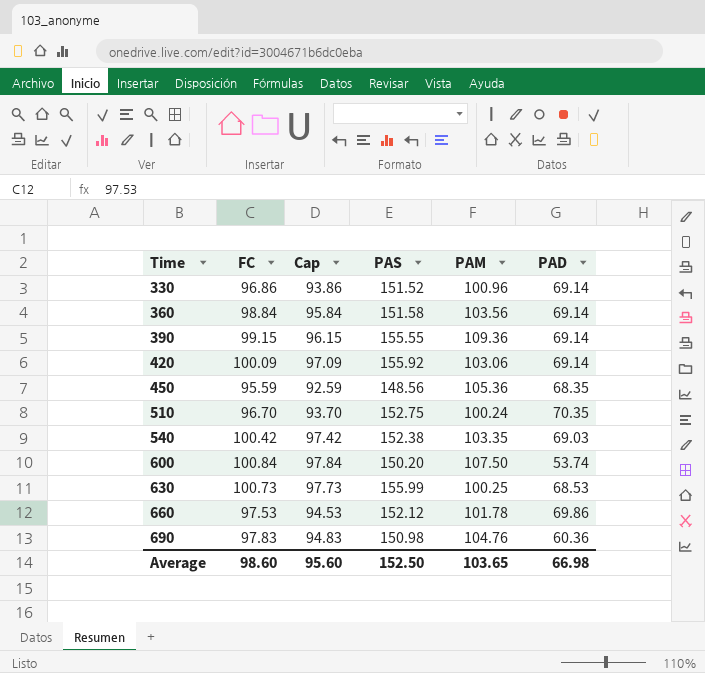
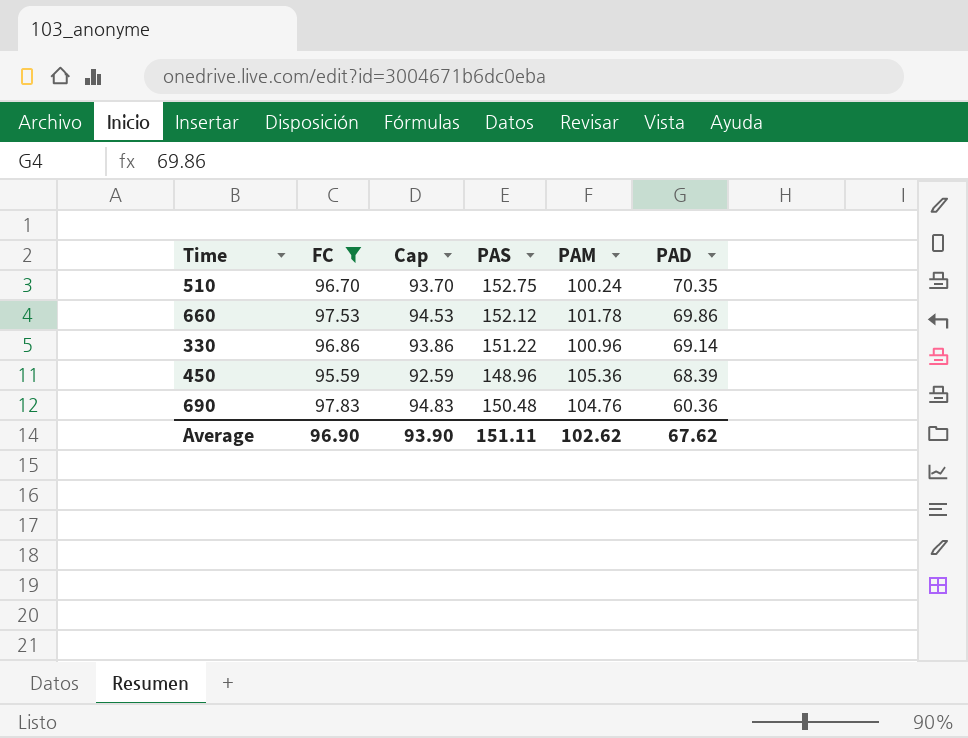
filter: none -> FC <= 97.83
row order: Time ascending -> PAD descending
330 | PAS: 151.52 -> 151.22
450 | PAS: 148.56 -> 148.96
450 | PAD: 68.35 -> 68.39
690 | PAS: 150.98 -> 150.48
Average | FC: 98.60 -> 96.90
Average | Cap: 95.60 -> 93.90
Average | PAS: 152.50 -> 151.11
Average | PAM: 103.65 -> 102.62
Average | PAD: 66.98 -> 67.62

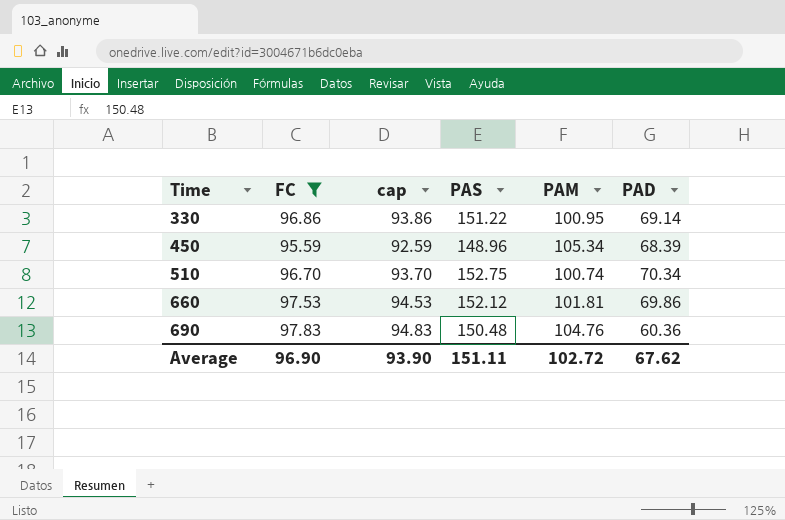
row order: PAD descending -> Time ascending
column name: Cap -> cap
330 | PAM: 100.96 -> 100.95
450 | PAM: 105.36 -> 105.34
510 | PAM: 100.24 -> 100.74
510 | PAD: 70.35 -> 70.34
660 | PAM: 101.78 -> 101.81
Average | PAM: 102.62 -> 102.72

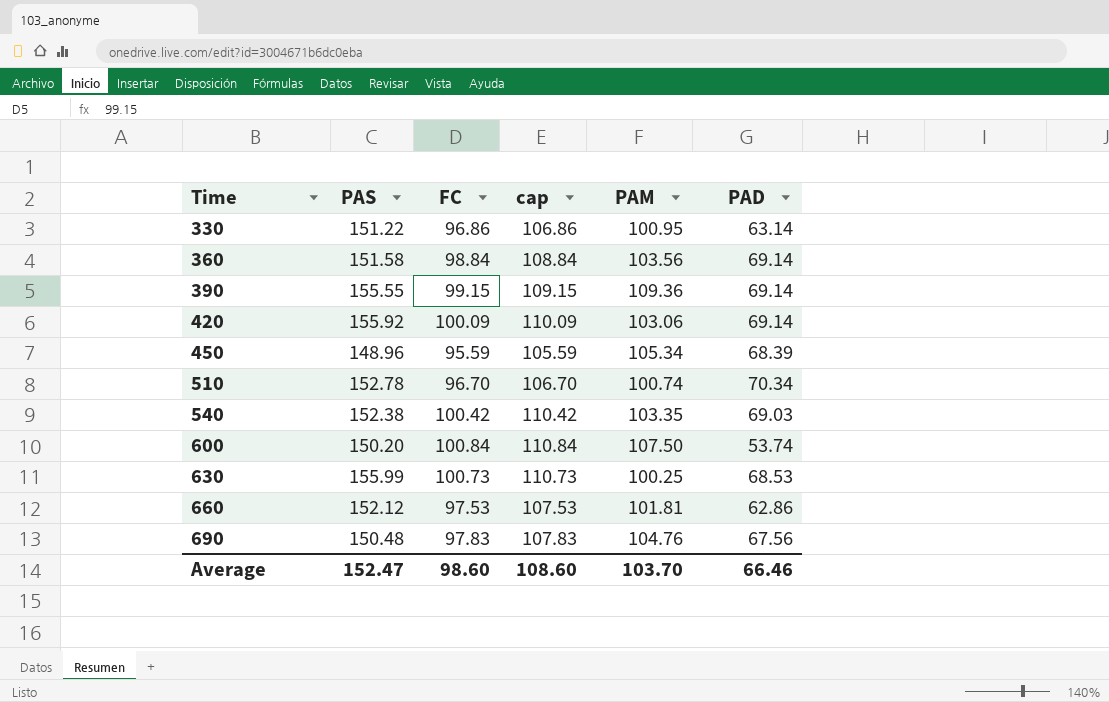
filter: FC <= 97.83 -> none
column PAS | position: 4 -> 2
column cap | formula: [FC] - 3 -> [FC] + 10
330 | PAD: 69.14 -> 63.14
510 | PAS: 152.75 -> 152.78
660 | PAD: 69.86 -> 62.86
690 | PAD: 60.36 -> 67.56
Average | PAS: 151.11 -> 152.47
Average | FC: 96.90 -> 98.60
Average | cap: 93.90 -> 108.60
Average | PAM: 102.72 -> 103.70
Average | PAD: 67.62 -> 66.46

